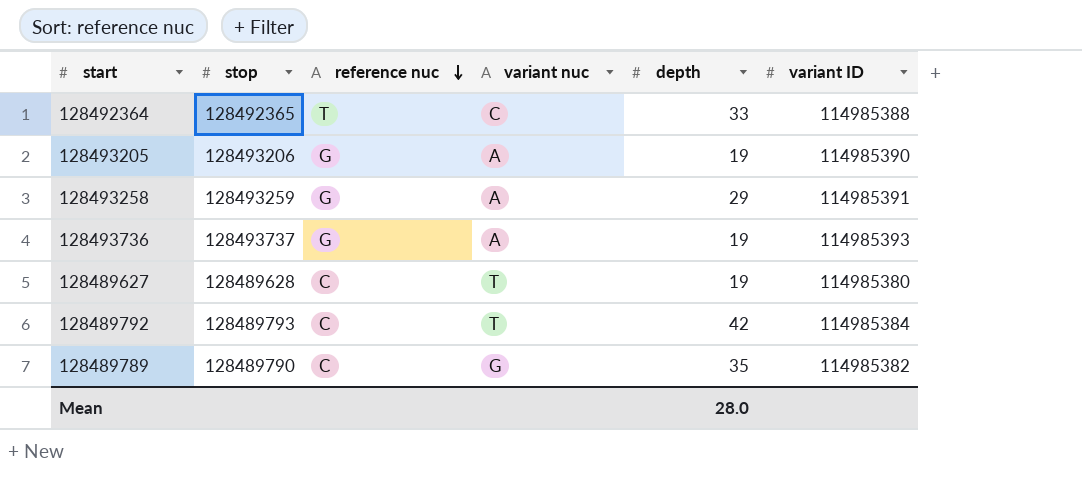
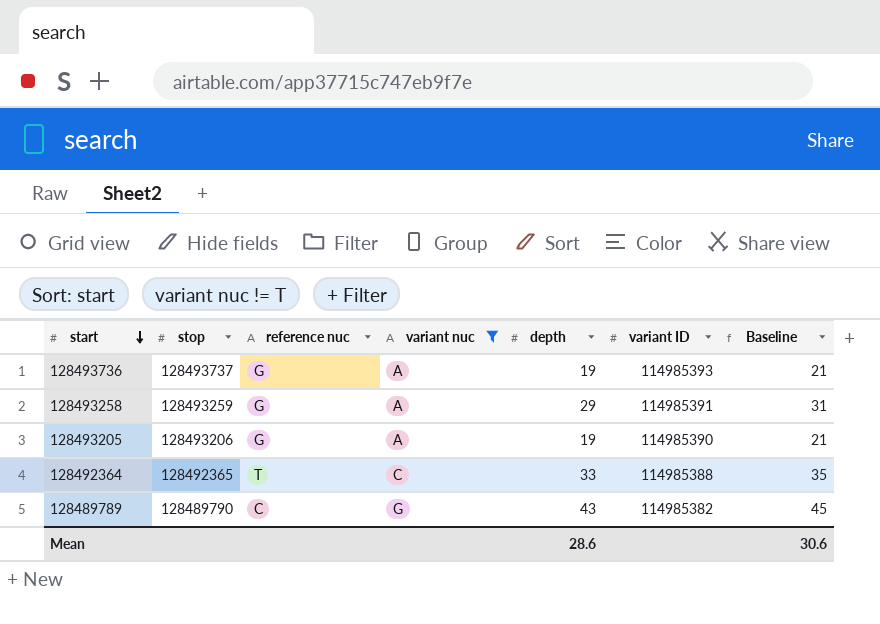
filter: none -> variant nuc != T
row order: reference nuc descending -> start descending
column Baseline | formula: none -> [depth] + 2
128489789 | depth: 35 -> 43
Mean | depth: 28.0 -> 28.6

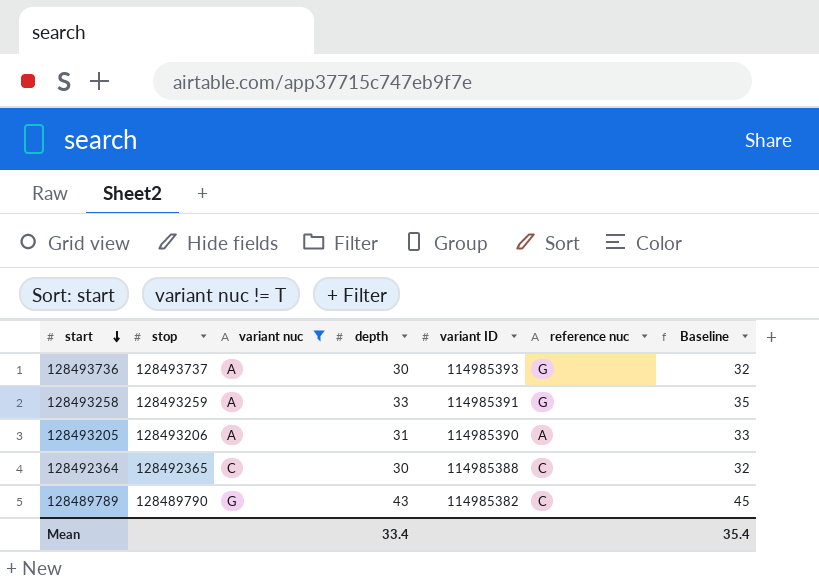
column reference nuc | position: 3 -> 6
128493736 | depth: 19 -> 30
128493736 | Baseline: 21 -> 32
128493258 | depth: 29 -> 33
128493258 | Baseline: 31 -> 35
128493205 | depth: 19 -> 31
128493205 | reference nuc: G -> A
128493205 | Baseline: 21 -> 33
128492364 | depth: 33 -> 30
128492364 | reference nuc: T -> C
128492364 | Baseline: 35 -> 32
Mean | depth: 28.6 -> 33.4
Mean | Baseline: 30.6 -> 35.4

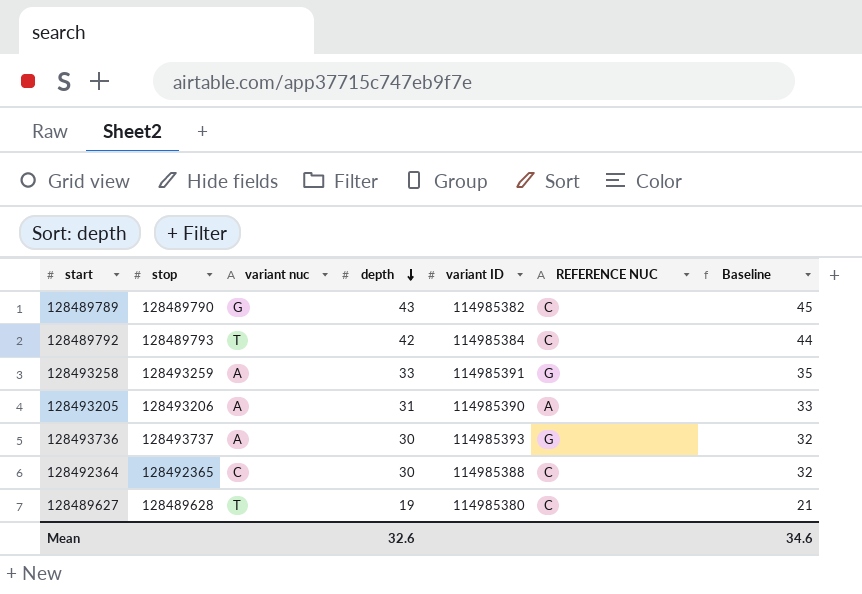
filter: variant nuc != T -> none
row order: start descending -> depth descending
column name: reference nuc -> REFERENCE NUC
Mean | depth: 33.4 -> 32.6
Mean | Baseline: 35.4 -> 34.6

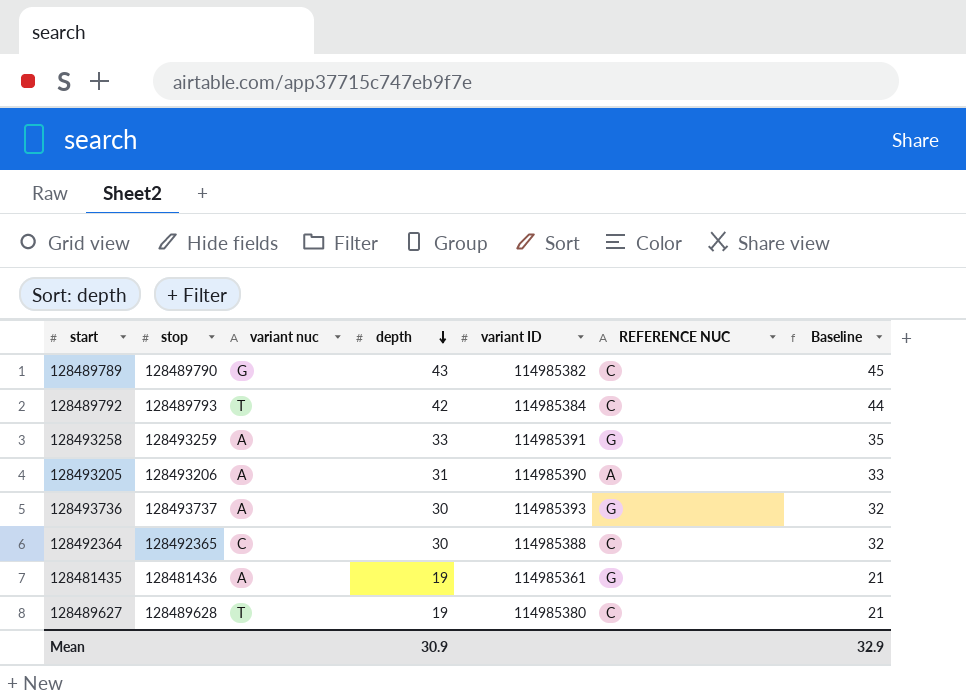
row 128481435: none -> 128481436 | A | 19 | 114985361 | G | 21
Mean | depth: 32.6 -> 30.9
Mean | Baseline: 34.6 -> 32.9

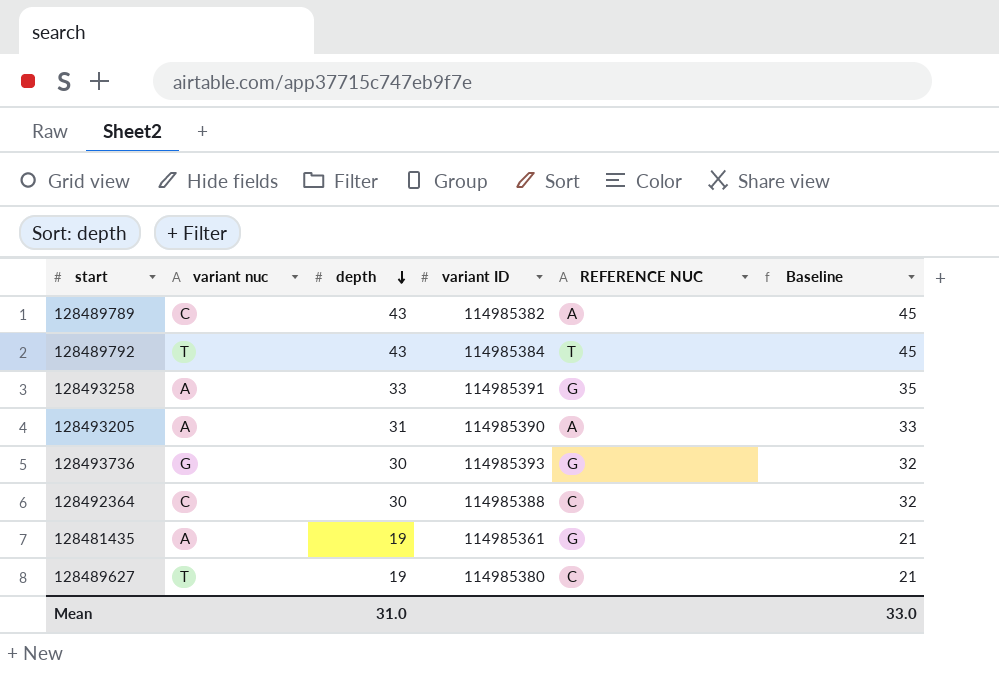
column stop | position: 2 -> none
128489789 | variant nuc: G -> C
128489789 | REFERENCE NUC: C -> A
128489792 | depth: 42 -> 43
128489792 | REFERENCE NUC: C -> T
128489792 | Baseline: 44 -> 45
128493736 | variant nuc: A -> G
Mean | depth: 30.9 -> 31.0
Mean | Baseline: 32.9 -> 33.0

